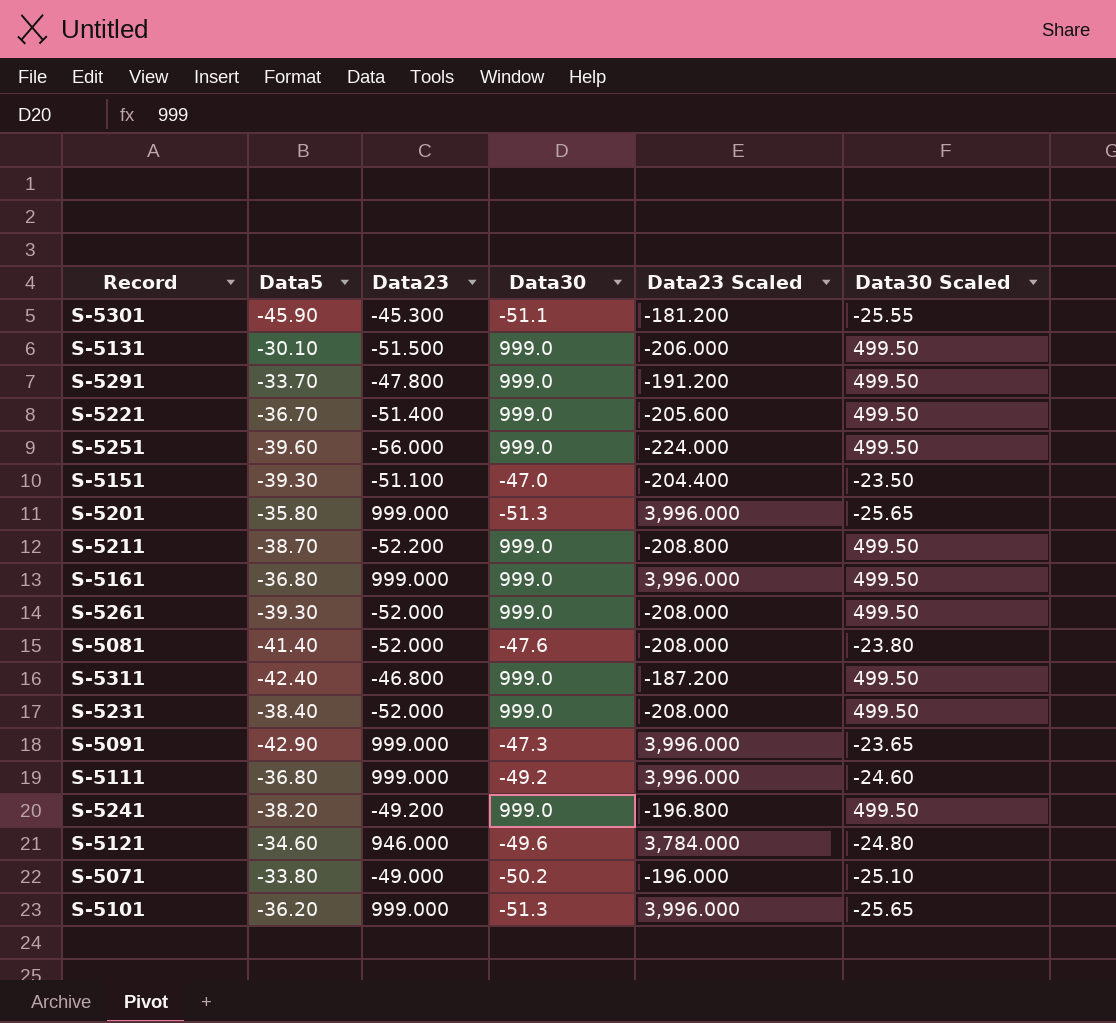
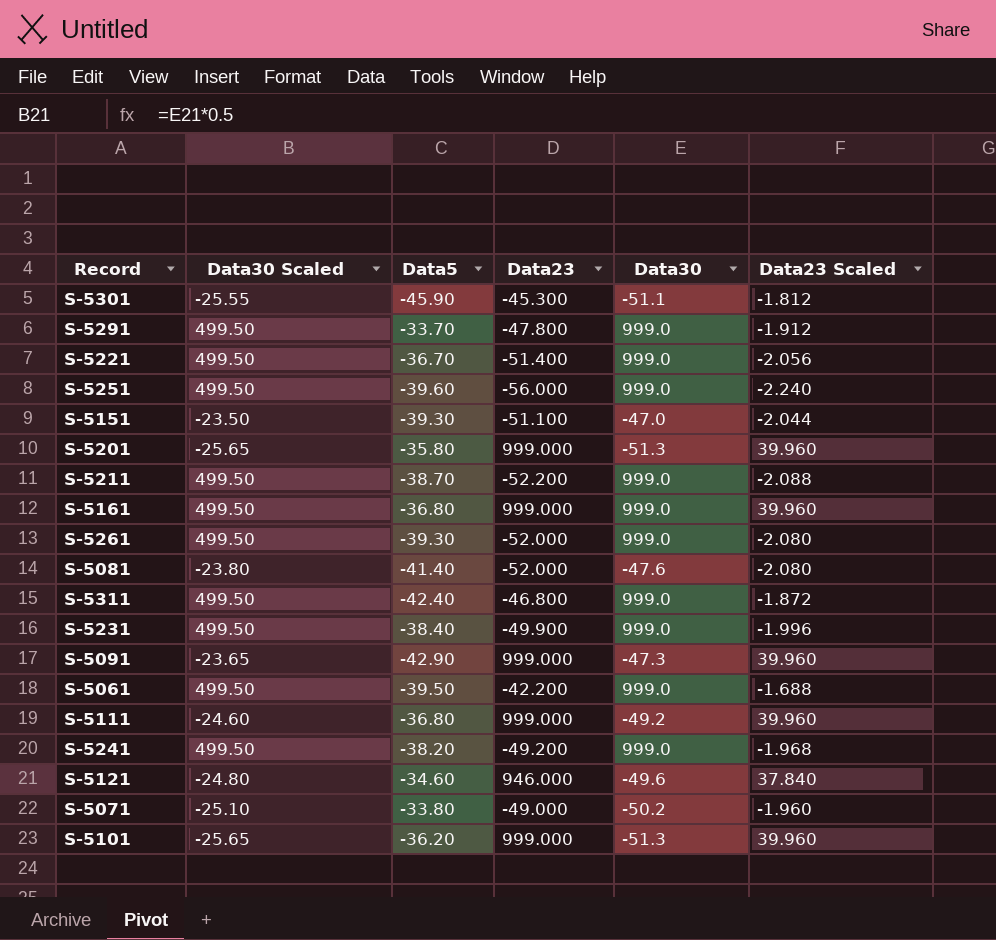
column Data30 Scaled | position: 6 -> 2
column Data23 Scaled | formula: [Data23] * 4 -> [Data23] * 0.04
row S-5131: -30.10 | -51.500 | 999.0 | -206.000 | 499.50 -> none
S-5231 | Data23: -52.000 -> -49.900
row S-5061: none -> 499.50 | -39.50 | -42.200 | 999.0 | -1.688

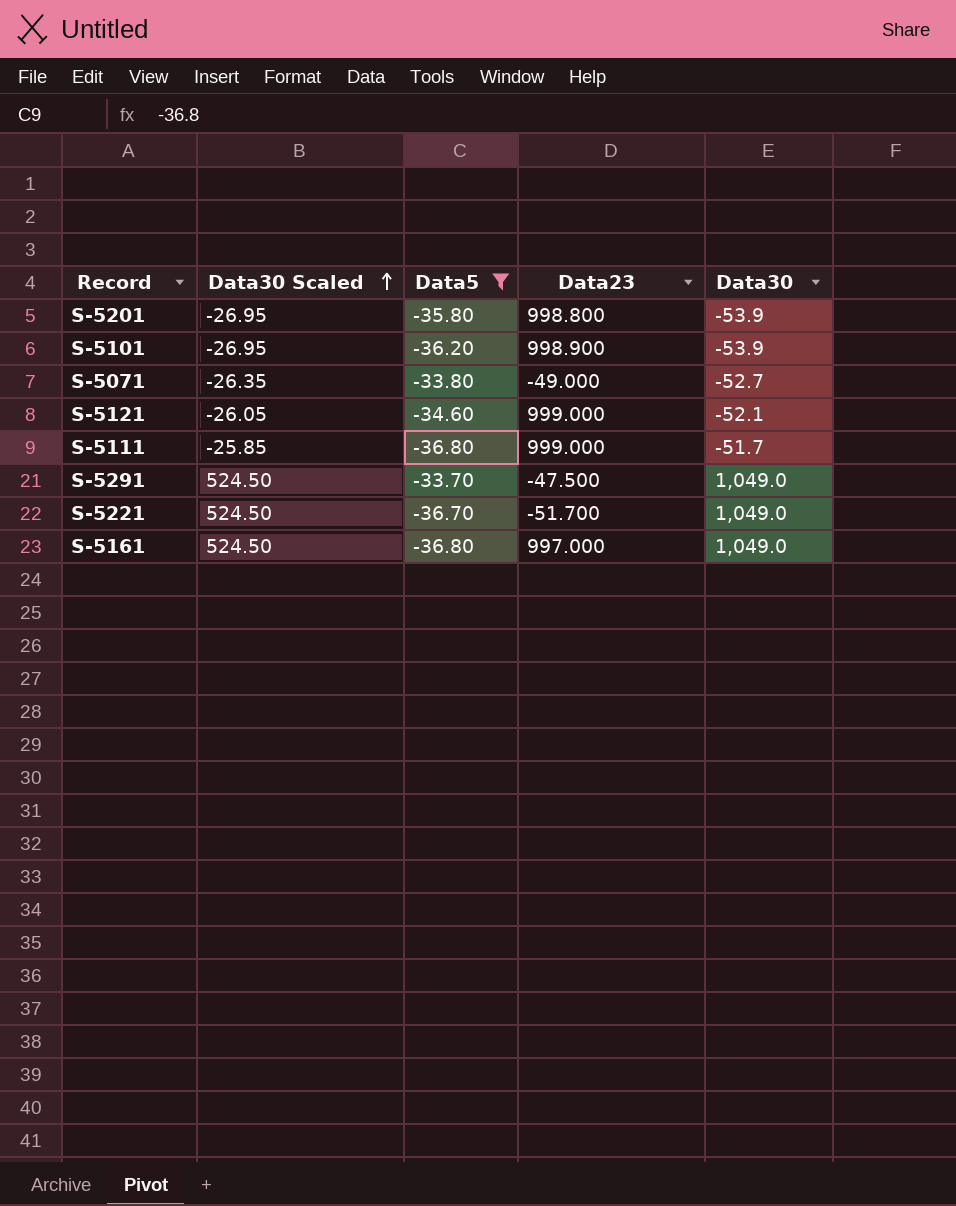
filter: none -> Data5 >= -36.80
row order: none -> Data30 Scaled ascending
column Data23 Scaled | formula: [Data23] * 0.04 -> none
S-5201 | Data30 Scaled: -25.65 -> -26.95
S-5201 | Data23: 999.000 -> 998.800
S-5201 | Data30: -51.3 -> -53.9
S-5101 | Data30 Scaled: -25.65 -> -26.95
S-5101 | Data23: 999.000 -> 998.900
S-5101 | Data30: -51.3 -> -53.9
S-5071 | Data30 Scaled: -25.10 -> -26.35
S-5071 | Data30: -50.2 -> -52.7
S-5121 | Data30 Scaled: -24.80 -> -26.05
S-5121 | Data23: 946.000 -> 999.000
S-5121 | Data30: -49.6 -> -52.1
S-5111 | Data30 Scaled: -24.60 -> -25.85
S-5111 | Data30: -49.2 -> -51.7
S-5291 | Data30 Scaled: 499.50 -> 524.50
S-5291 | Data23: -47.800 -> -47.500
S-5291 | Data30: 999.0 -> 1,049.0
S-5221 | Data30 Scaled: 499.50 -> 524.50
S-5221 | Data23: -51.400 -> -51.700
S-5221 | Data30: 999.0 -> 1,049.0
S-5161 | Data30 Scaled: 499.50 -> 524.50
S-5161 | Data23: 999.000 -> 997.000
S-5161 | Data30: 999.0 -> 1,049.0

